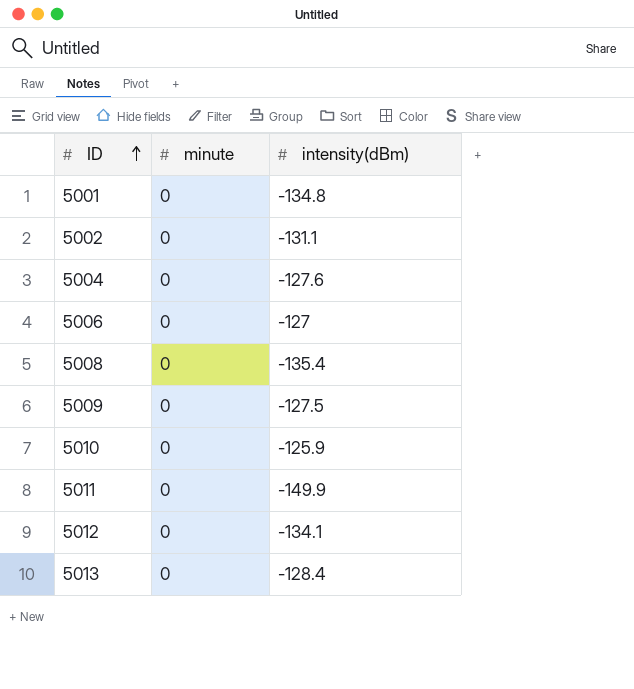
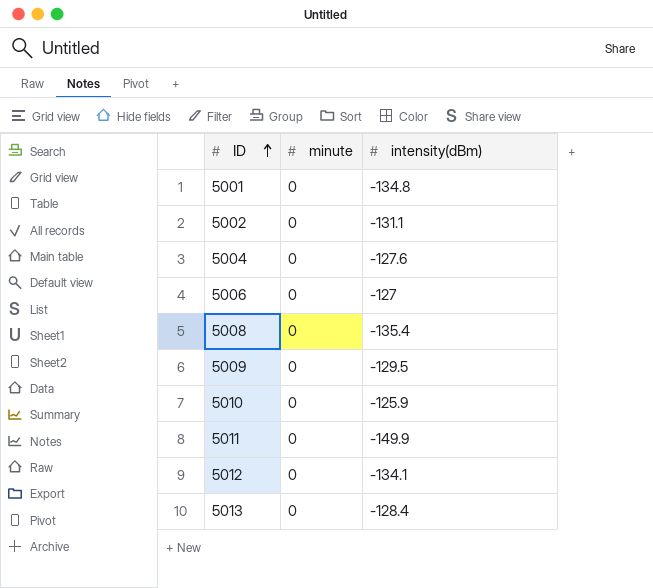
5009 | intensity(dBm): -127.5 -> -129.5

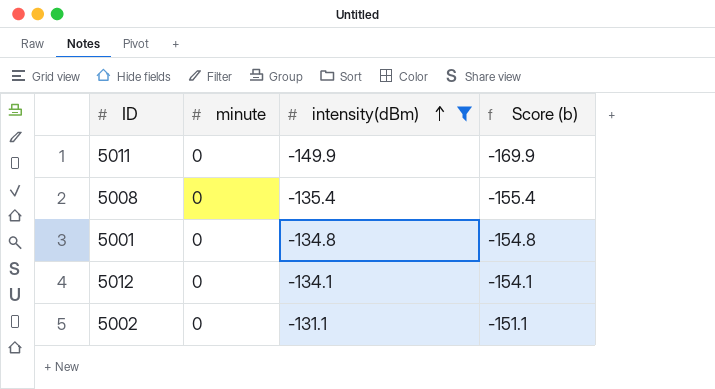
filter: none -> intensity(dBm) <= -131.1
row order: ID ascending -> intensity(dBm) ascending
column Score (b) | formula: none -> [intensity(dBm)] - 20

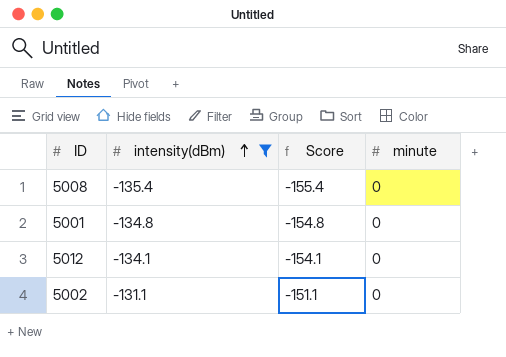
column name: Score (b) -> Score
column minute | position: 2 -> 4
row 5011: 0 | -149.9 | -169.9 -> none

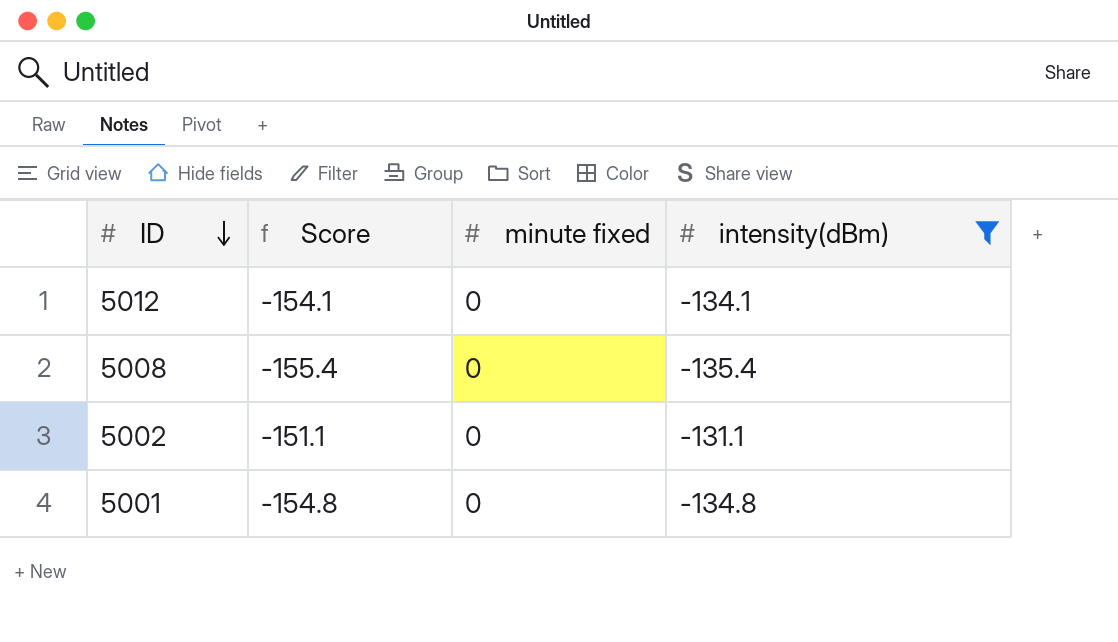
row order: intensity(dBm) ascending -> ID descending
column name: minute -> minute fixed
column intensity(dBm) | position: 2 -> 4

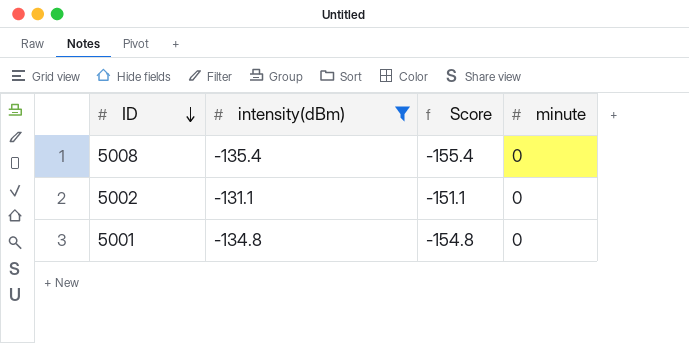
column intensity(dBm) | position: 4 -> 2
column name: minute fixed -> minute
row 5012: -154.1 | 0 | -134.1 -> none

